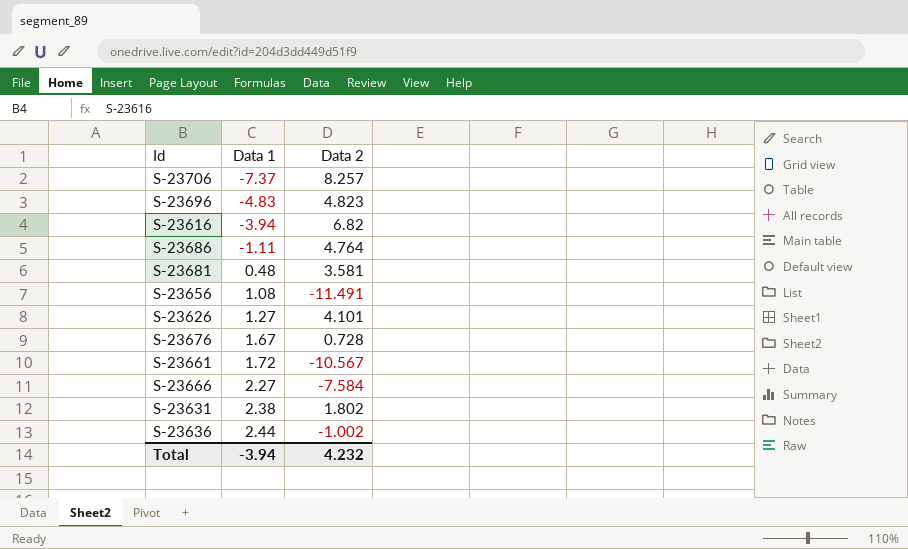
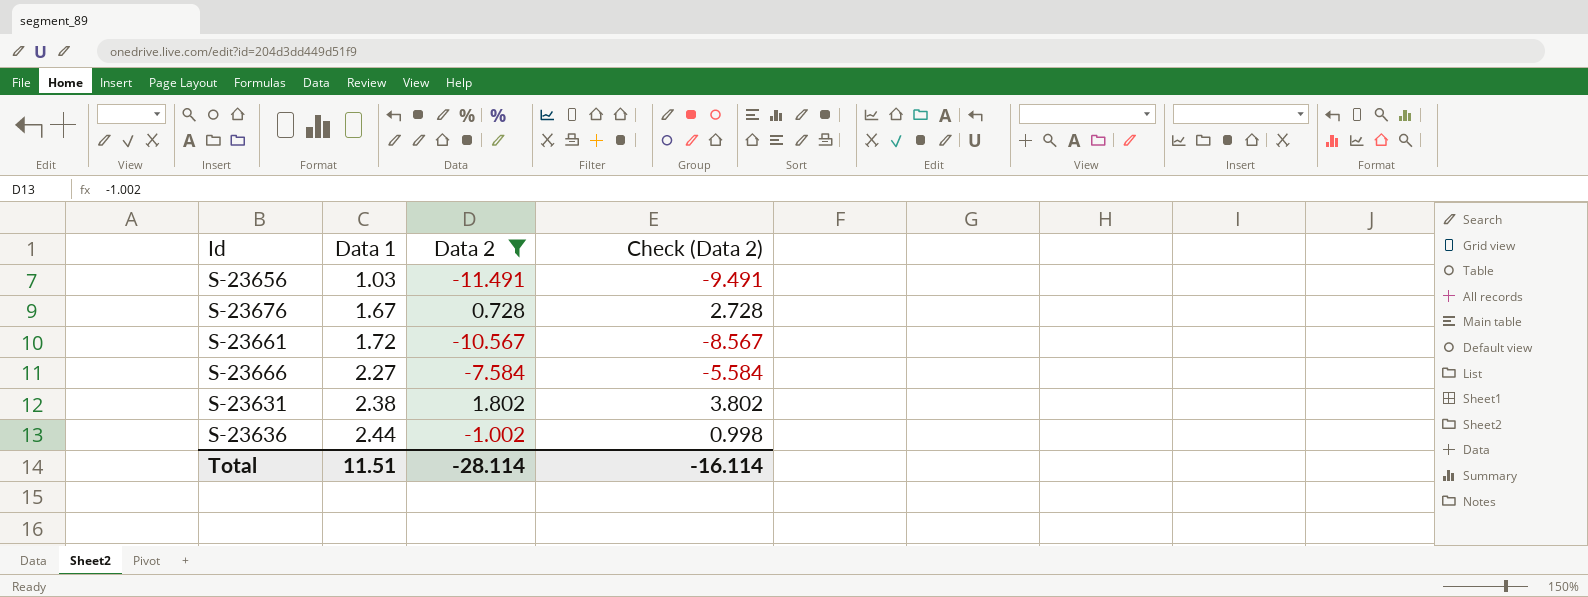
filter: none -> Data 2 <= 1.802
column Check (Data 2) | formula: none -> [Data 2] + 2
S-23656 | Data 1: 1.08 -> 1.03
Total | Data 1: -3.94 -> 11.51
Total | Data 2: 4.232 -> -28.114

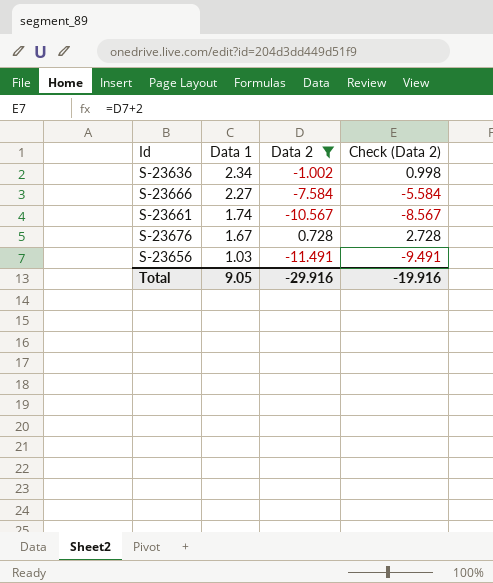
row order: Data 1 ascending -> Data 1 descending
row S-23631: 2.38 | 1.802 | 3.802 -> none
S-23636 | Data 1: 2.44 -> 2.34
S-23661 | Data 1: 1.72 -> 1.74
Total | Data 1: 11.51 -> 9.05
Total | Data 2: -28.114 -> -29.916
Total | Check (Data 2): -16.114 -> -19.916

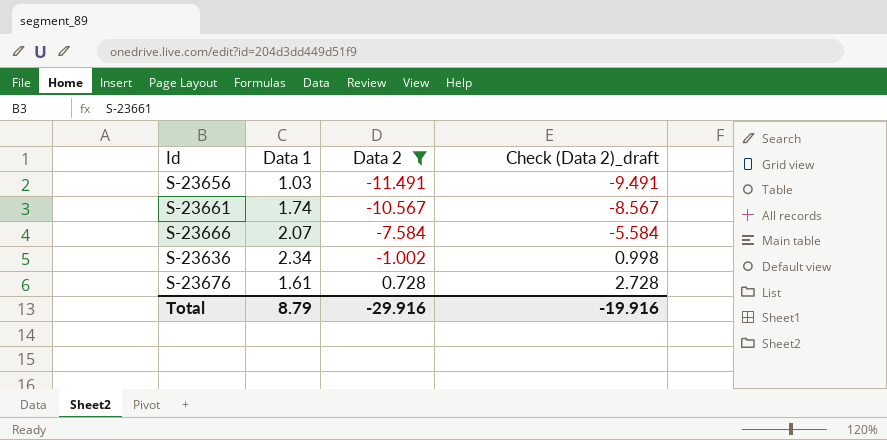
row order: Data 1 descending -> Data 2 ascending
column name: Check (Data 2) -> Check (Data 2)_draft
S-23666 | Data 1: 2.27 -> 2.07
S-23676 | Data 1: 1.67 -> 1.61
Total | Data 1: 9.05 -> 8.79

